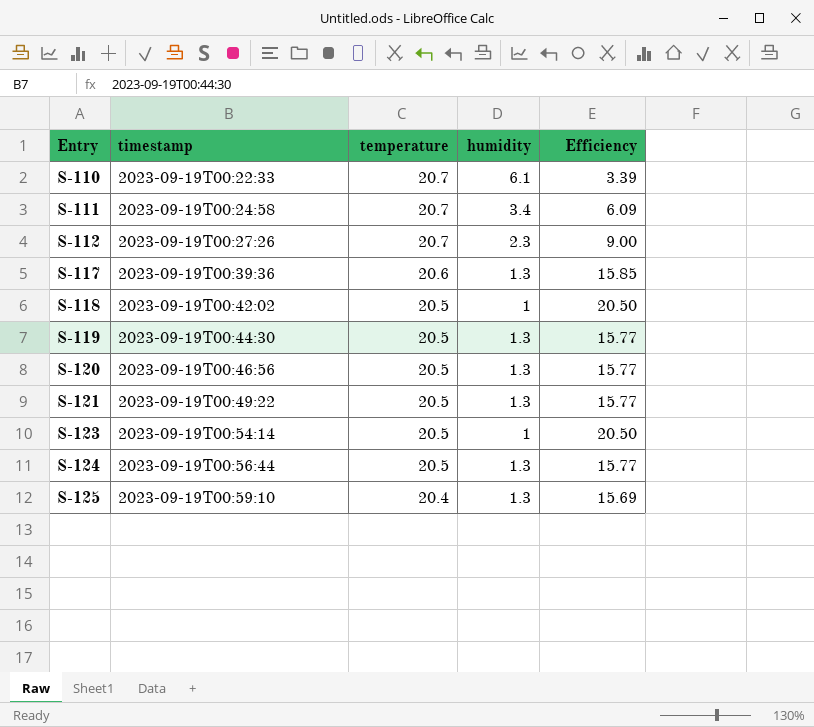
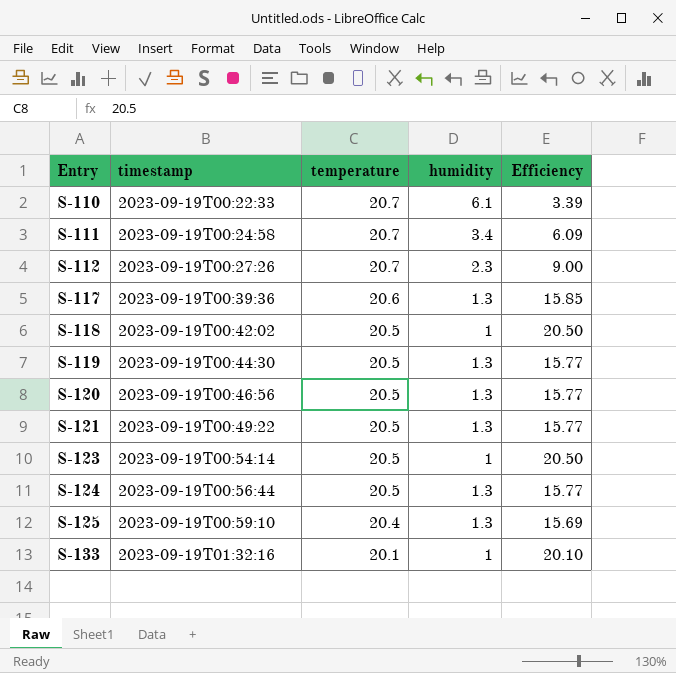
row S-133: none -> 2023-09-19T01:32:16 | 20.1 | 1 | 20.10

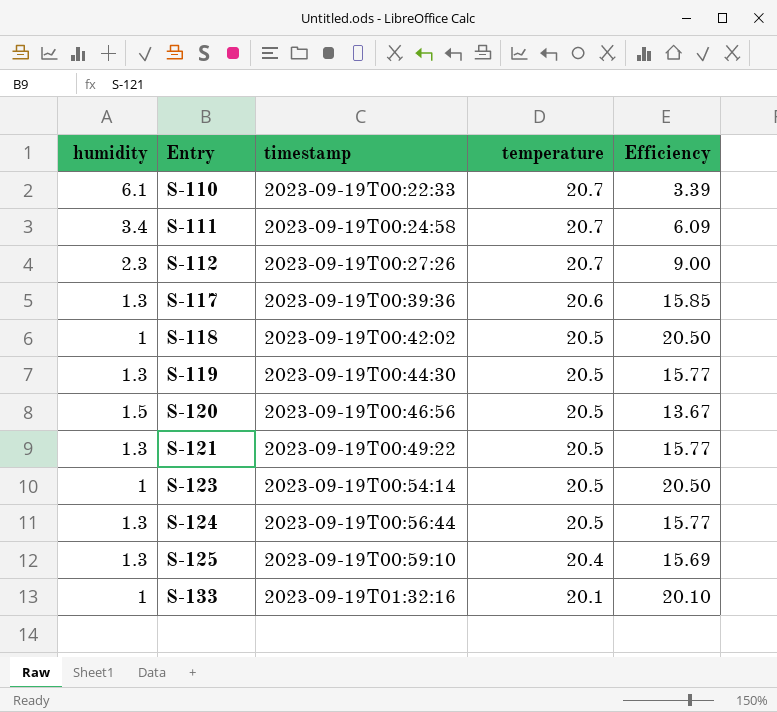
column humidity | position: 4 -> 1
S-120 | humidity: 1.3 -> 1.5
S-120 | Efficiency: 15.77 -> 13.67

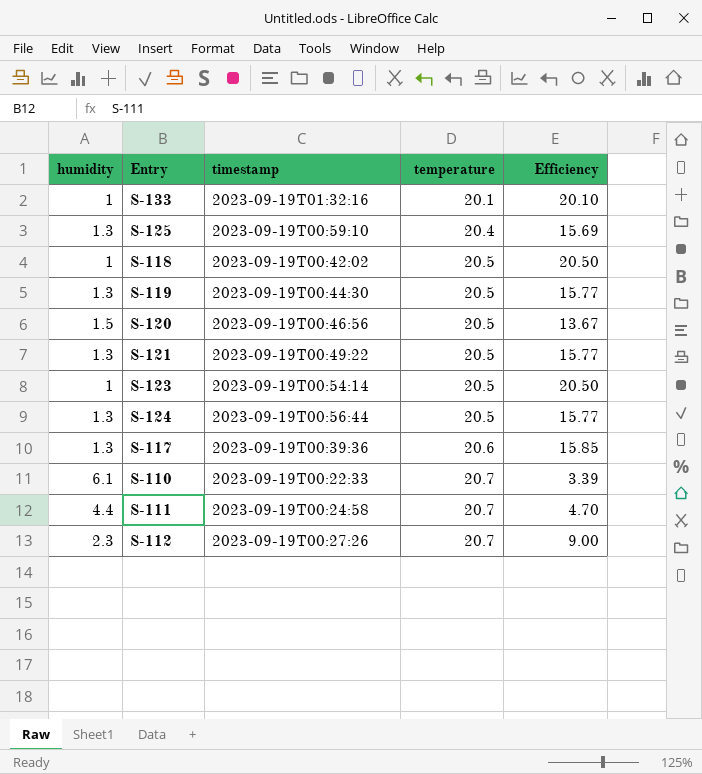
row order: Entry ascending -> temperature ascending
S-111 | humidity: 3.4 -> 4.4
S-111 | Efficiency: 6.09 -> 4.70

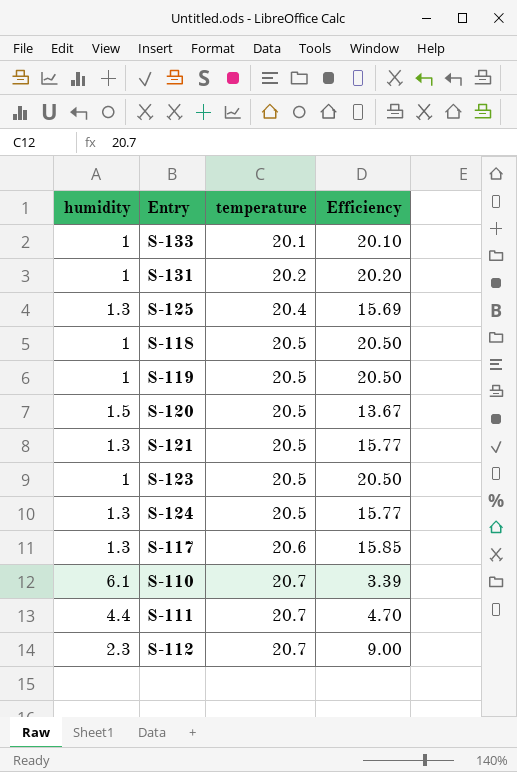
column timestamp | position: 3 -> none
row S-131: none -> 1 | 20.2 | 20.20
S-119 | humidity: 1.3 -> 1
S-119 | Efficiency: 15.77 -> 20.50

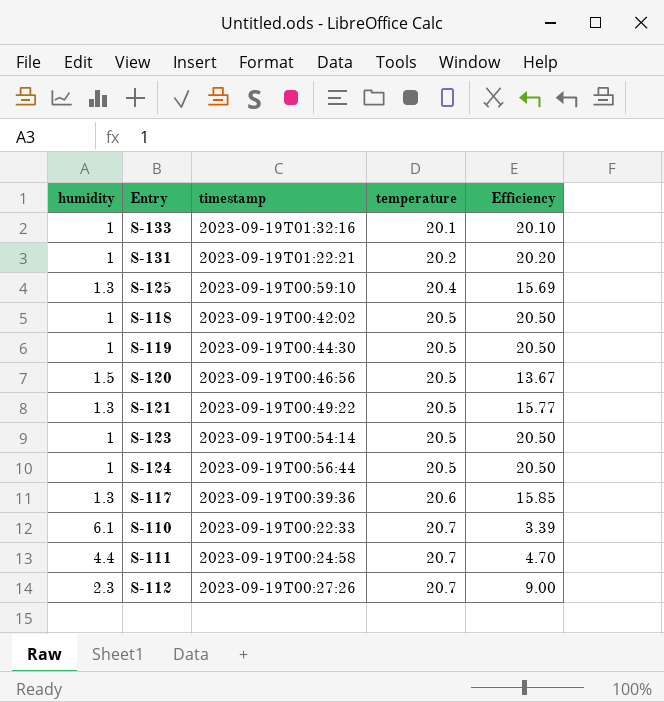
column timestamp | position: none -> 3
S-124 | humidity: 1.3 -> 1
S-124 | Efficiency: 15.77 -> 20.50

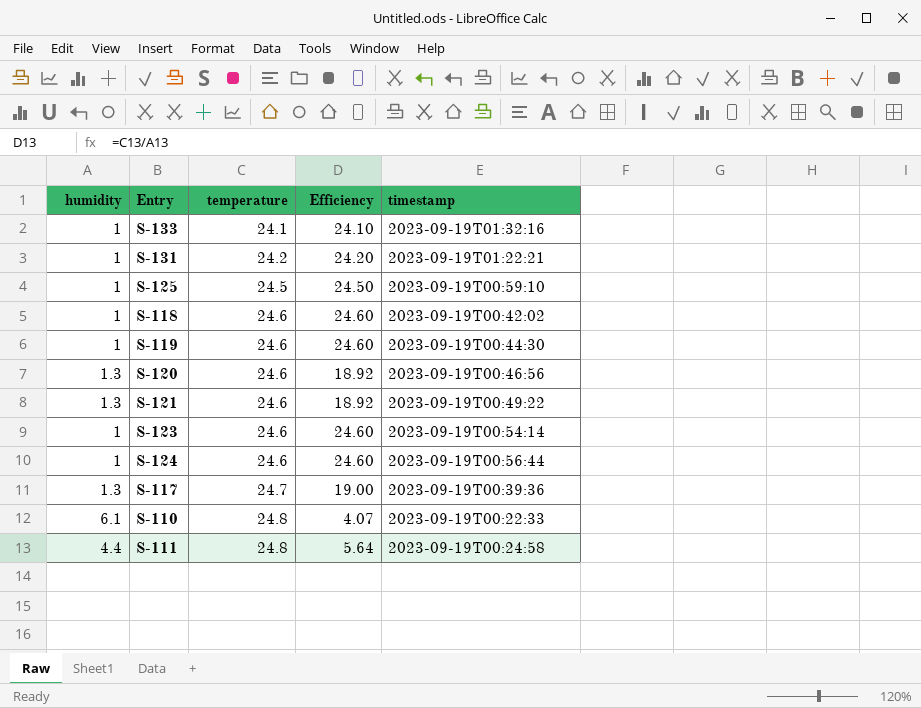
column timestamp | position: 3 -> 5
row S-112: 2.3 | 2023-09-19T00:27:26 | 20.7 | 9.00 -> none
S-133 | temperature: 20.1 -> 24.1
S-133 | Efficiency: 20.10 -> 24.10
S-131 | temperature: 20.2 -> 24.2
S-131 | Efficiency: 20.20 -> 24.20
S-125 | humidity: 1.3 -> 1
S-125 | temperature: 20.4 -> 24.5
S-125 | Efficiency: 15.69 -> 24.50
S-118 | temperature: 20.5 -> 24.6
S-118 | Efficiency: 20.50 -> 24.60
S-119 | temperature: 20.5 -> 24.6
S-119 | Efficiency: 20.50 -> 24.60
S-120 | humidity: 1.5 -> 1.3
S-120 | temperature: 20.5 -> 24.6
S-120 | Efficiency: 13.67 -> 18.92
S-121 | temperature: 20.5 -> 24.6
S-121 | Efficiency: 15.77 -> 18.92
S-123 | temperature: 20.5 -> 24.6
S-123 | Efficiency: 20.50 -> 24.60
S-124 | temperature: 20.5 -> 24.6
S-124 | Efficiency: 20.50 -> 24.60
S-117 | temperature: 20.6 -> 24.7
S-117 | Efficiency: 15.85 -> 19.00
S-110 | temperature: 20.7 -> 24.8
S-110 | Efficiency: 3.39 -> 4.07
S-111 | temperature: 20.7 -> 24.8
S-111 | Efficiency: 4.70 -> 5.64

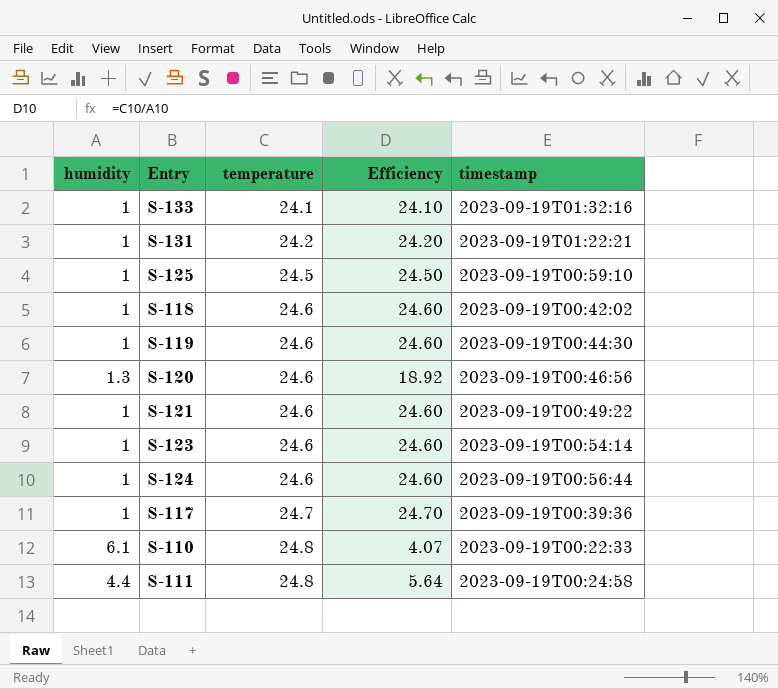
S-121 | humidity: 1.3 -> 1
S-121 | Efficiency: 18.92 -> 24.60
S-117 | humidity: 1.3 -> 1
S-117 | Efficiency: 19.00 -> 24.70

